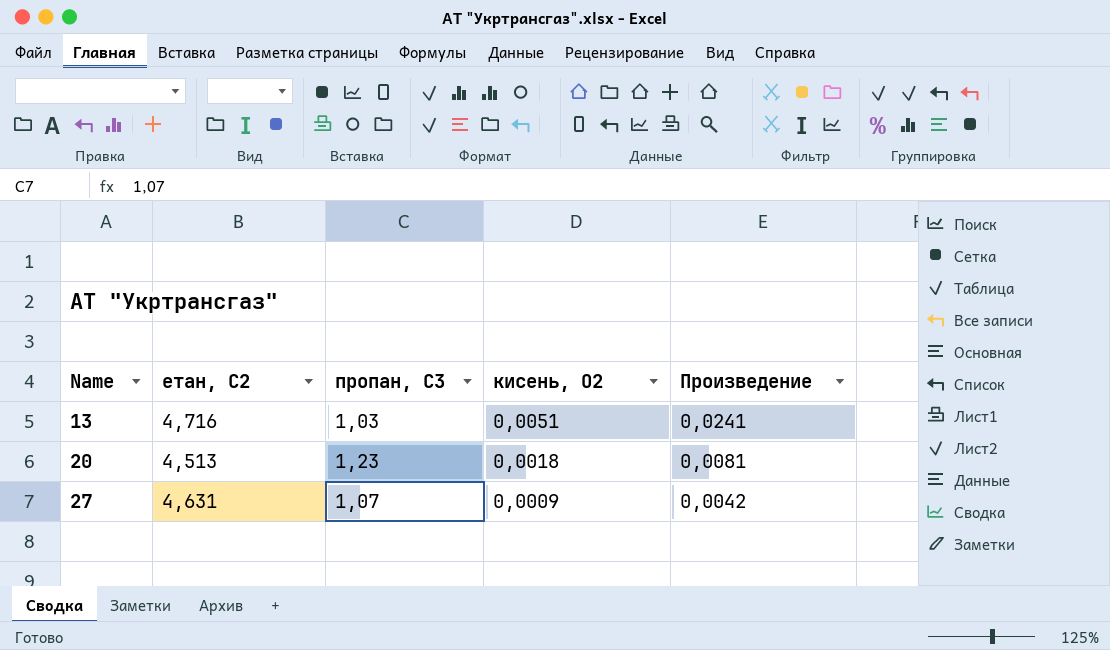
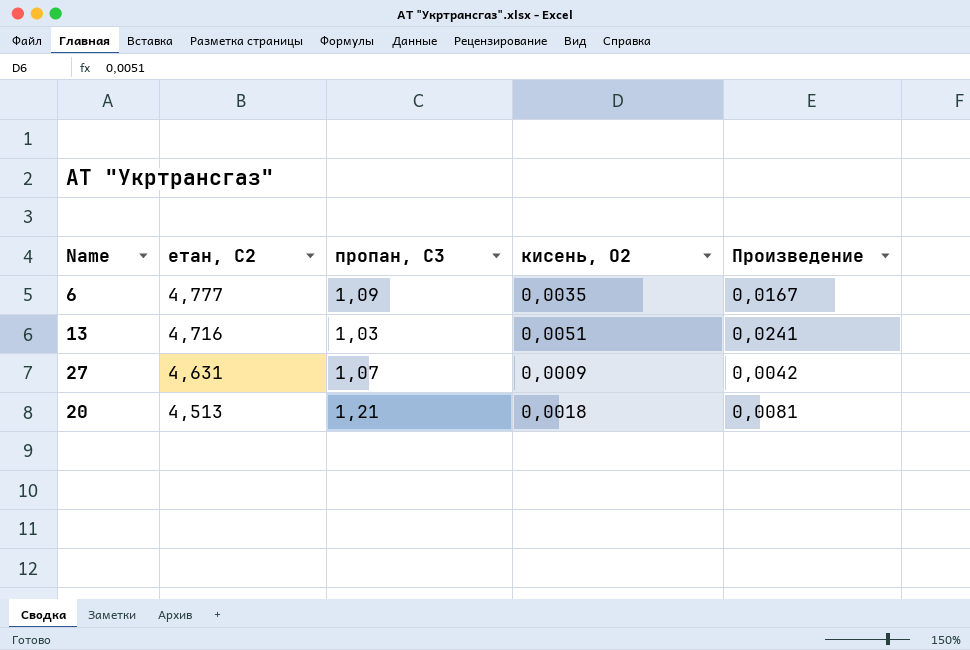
row order: Name ascending -> етан, С2 descending
row 6: none -> 4,777 | 1,09 | 0,0035 | 0,0167
20 | пропан, С3: 1,23 -> 1,21

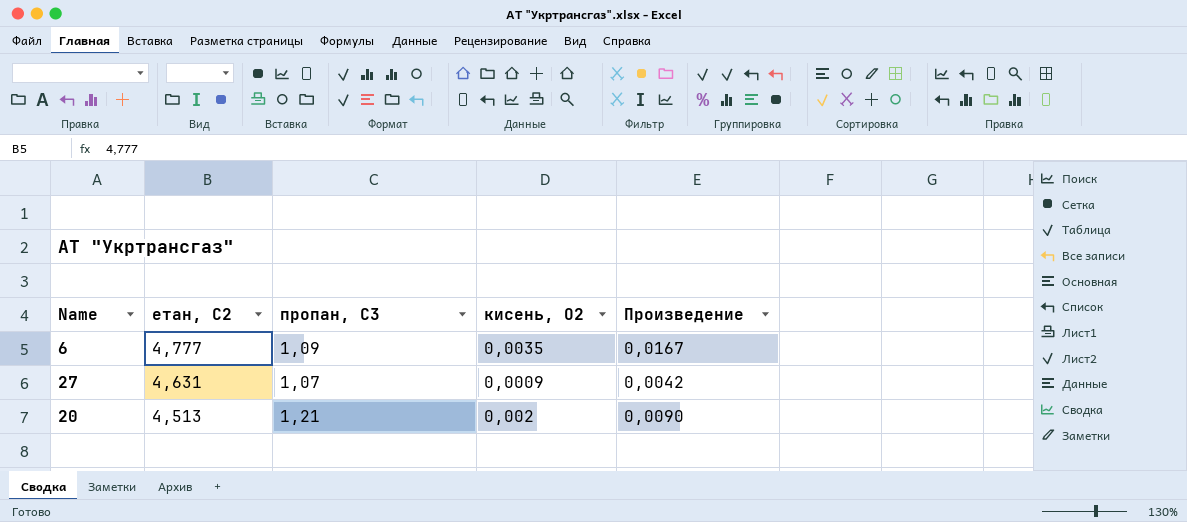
row 13: 4,716 | 1,03 | 0,0051 | 0,0241 -> none
20 | кисень, О2: 0,0018 -> 0,002
20 | Произведение: 0,0081 -> 0,0090

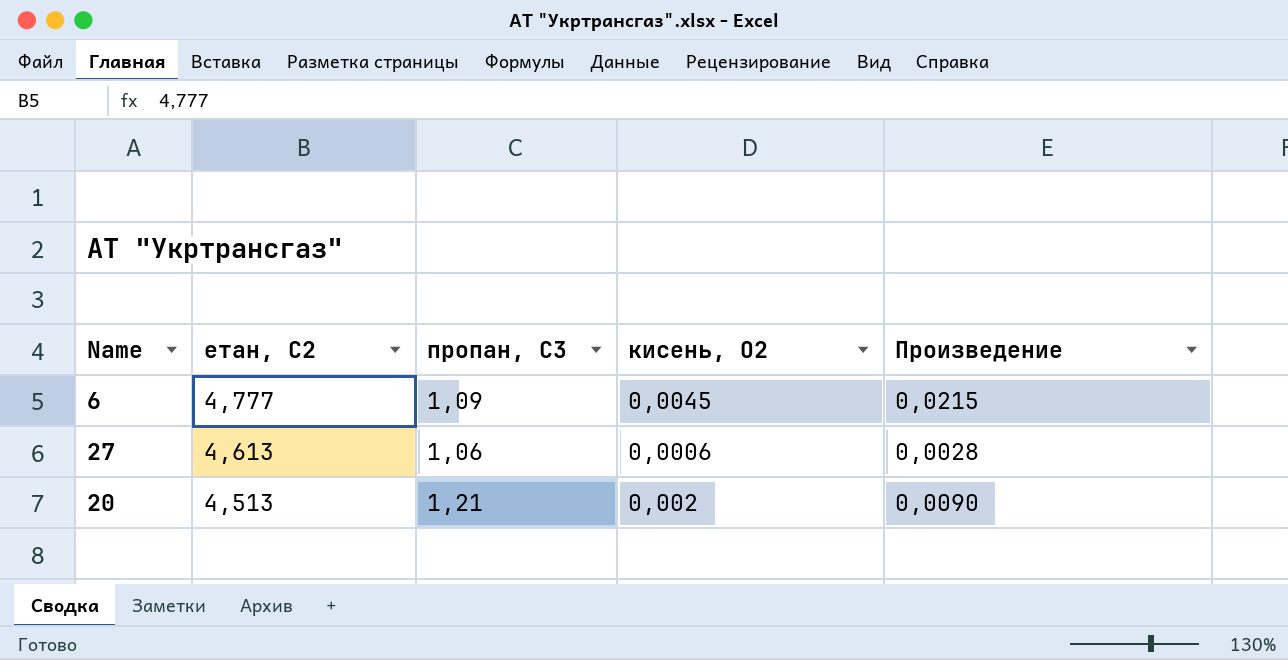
6 | кисень, О2: 0,0035 -> 0,0045
6 | Произведение: 0,0167 -> 0,0215
27 | етан, С2: 4,631 -> 4,613
27 | пропан, С3: 1,07 -> 1,06
27 | кисень, О2: 0,0009 -> 0,0006
27 | Произведение: 0,0042 -> 0,0028

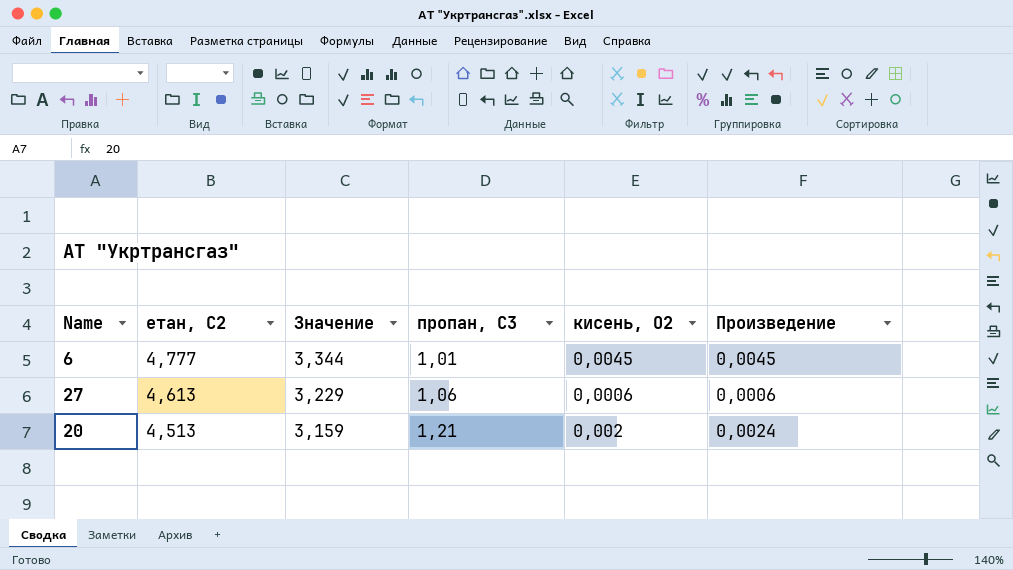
column Значение | formula: none -> [етан, С2] * 0,7
column Произведение | formula: [етан, С2] * [кисень, О2] -> [пропан, С3] * [кисень, О2]
6 | пропан, С3: 1,09 -> 1,01

